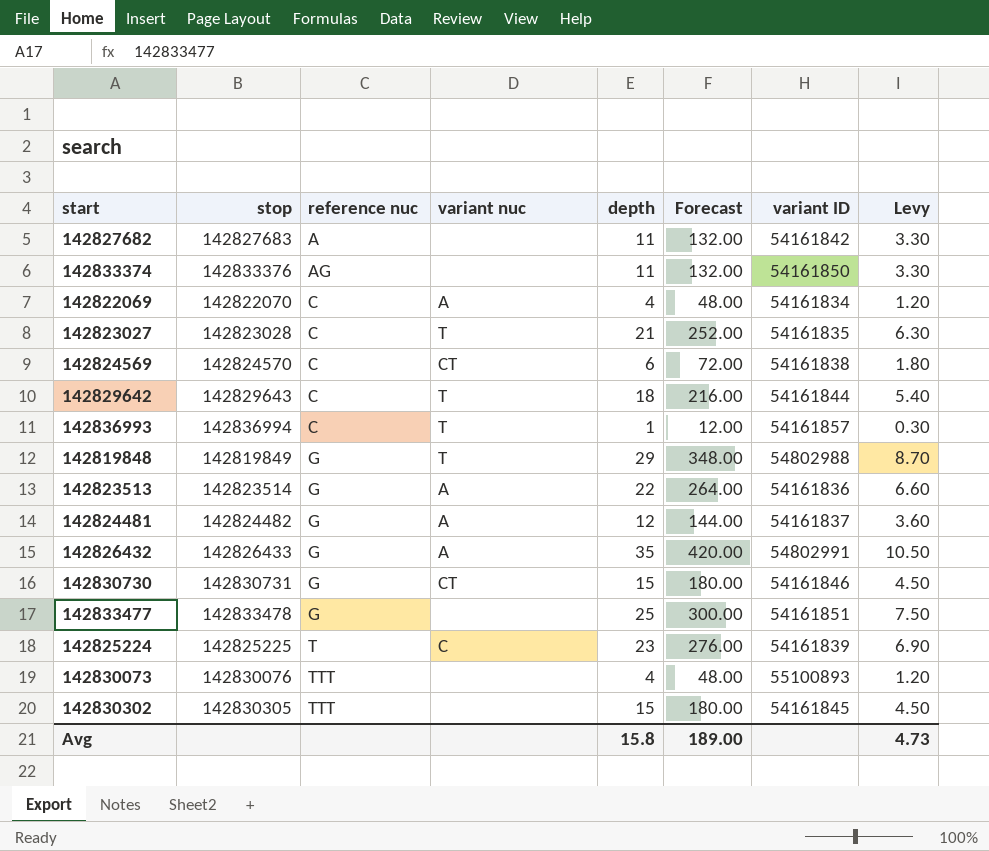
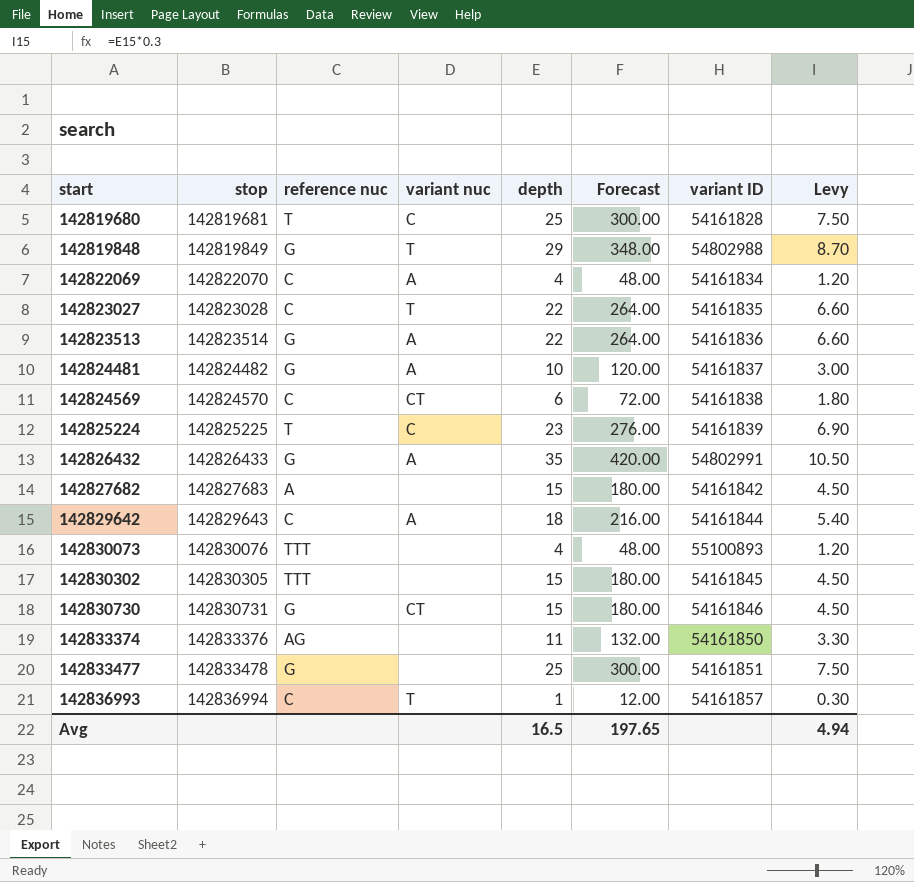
row order: reference nuc ascending -> start ascending
row 142819680: none -> 142819681 | T | C | 25 | 300.00 | 54161828 | 7.50
142823027 | depth: 21 -> 22
142823027 | Forecast: 252.00 -> 264.00
142823027 | Levy: 6.30 -> 6.60
142824481 | depth: 12 -> 10
142824481 | Forecast: 144.00 -> 120.00
142824481 | Levy: 3.60 -> 3.00
142827682 | depth: 11 -> 15
142827682 | Forecast: 132.00 -> 180.00
142827682 | Levy: 3.30 -> 4.50
142829642 | variant nuc: T -> A
Avg | depth: 15.8 -> 16.5
Avg | Forecast: 189.00 -> 197.65
Avg | Levy: 4.73 -> 4.94

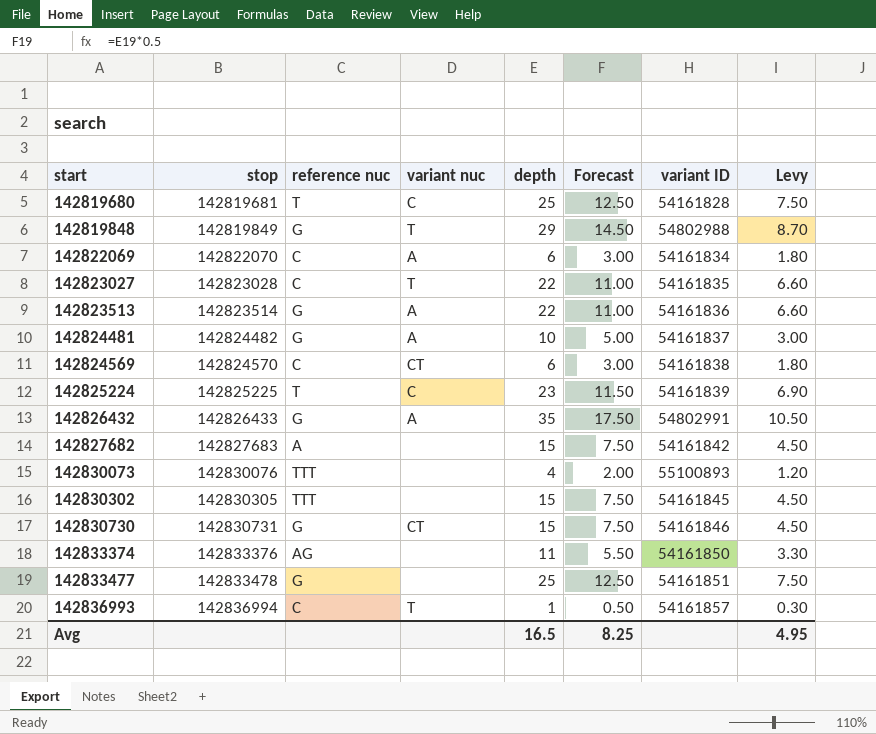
column Forecast | formula: [depth] * 12 -> [depth] * 0.5
row 142829642: 142829643 | C | A | 18 | 216.00 | 54161844 | 5.40 -> none
142822069 | depth: 4 -> 6
142822069 | Levy: 1.20 -> 1.80
Avg | Forecast: 197.65 -> 8.25
Avg | Levy: 4.94 -> 4.95

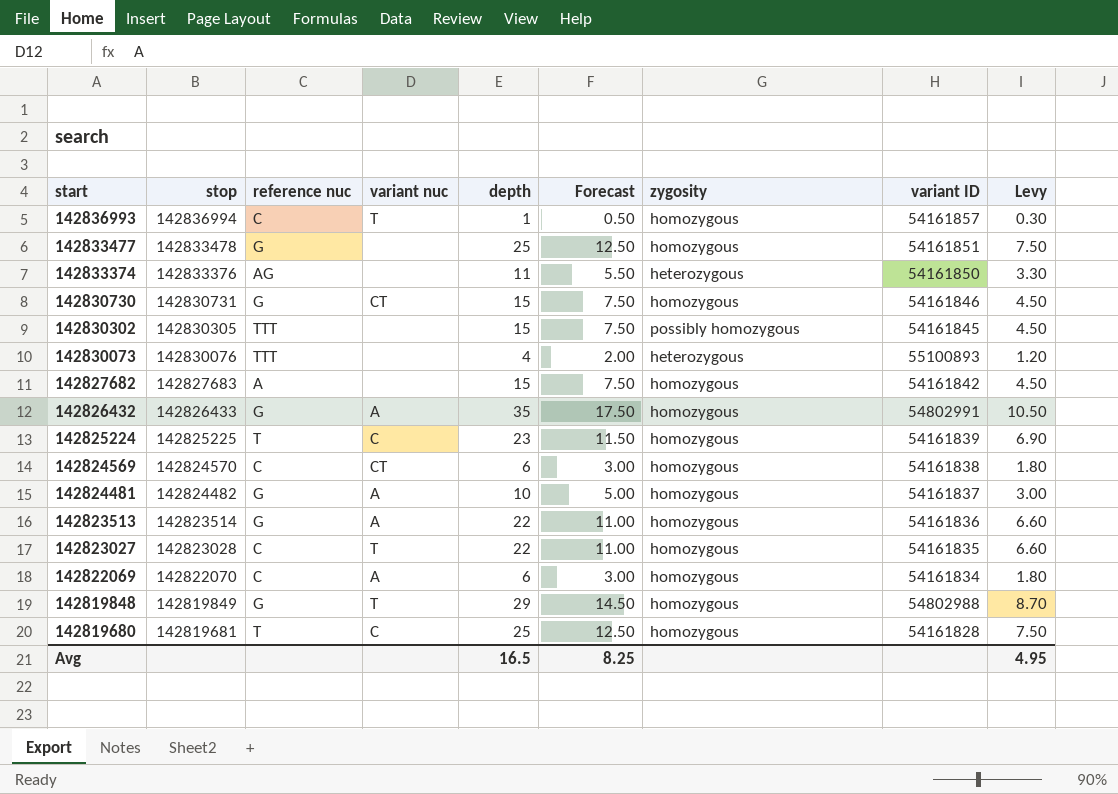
row order: start ascending -> start descending
column zygosity | position: none -> 7

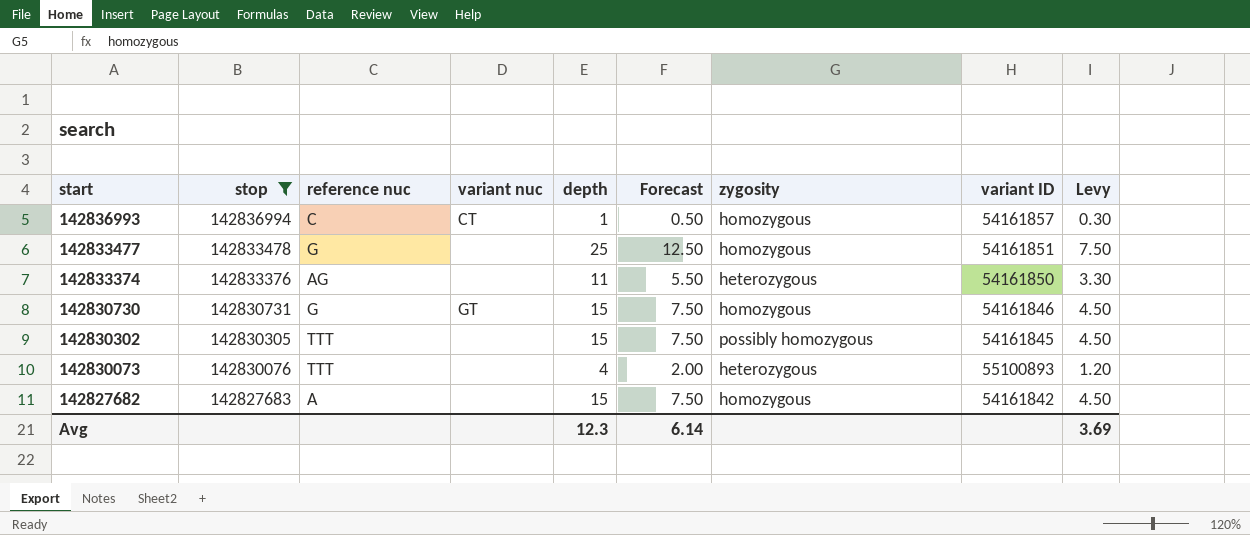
filter: none -> stop >= 142827683
142836993 | variant nuc: T -> CT
142830730 | variant nuc: CT -> GT
Avg | depth: 16.5 -> 12.3
Avg | Forecast: 8.25 -> 6.14
Avg | Levy: 4.95 -> 3.69

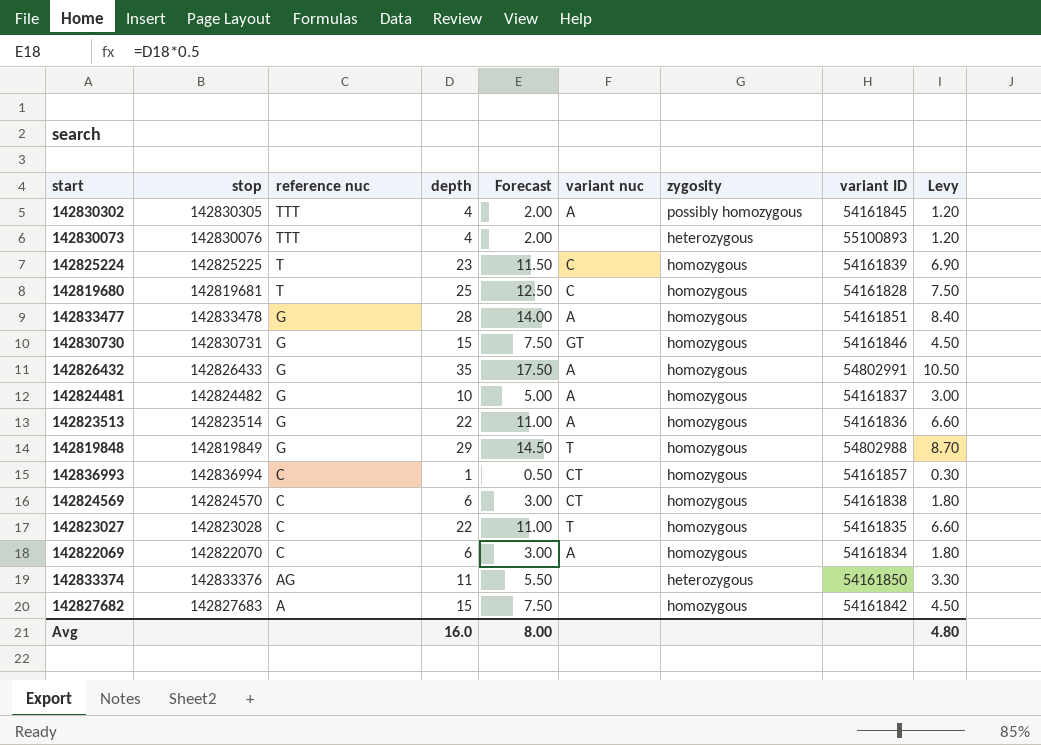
filter: stop >= 142827683 -> none
row order: start descending -> reference nuc descending
column variant nuc | position: 4 -> 6
142830302 | depth: 15 -> 4
142830302 | Forecast: 7.50 -> 2.00
142830302 | variant nuc: none -> A
142830302 | Levy: 4.50 -> 1.20
142833477 | depth: 25 -> 28
142833477 | Forecast: 12.50 -> 14.00
142833477 | variant nuc: none -> A
142833477 | Levy: 7.50 -> 8.40
Avg | depth: 12.3 -> 16.0
Avg | Forecast: 6.14 -> 8.00
Avg | Levy: 3.69 -> 4.80

